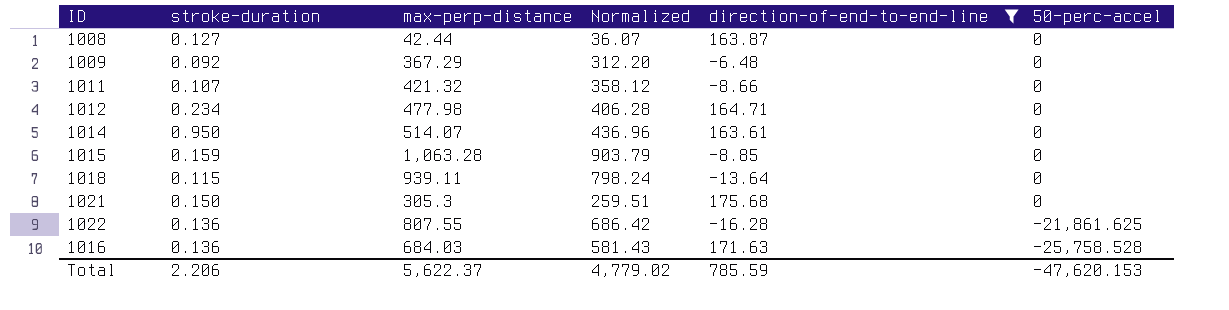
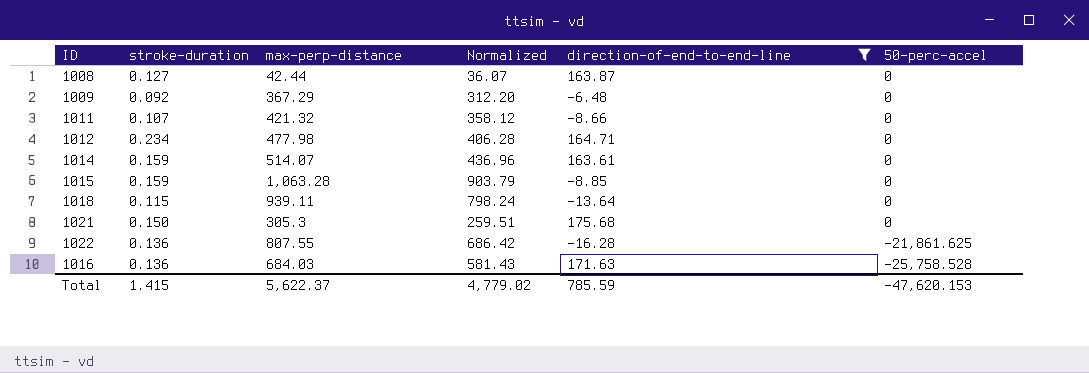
1014 | stroke-duration: 0.950 -> 0.159
Total | stroke-duration: 2.206 -> 1.415

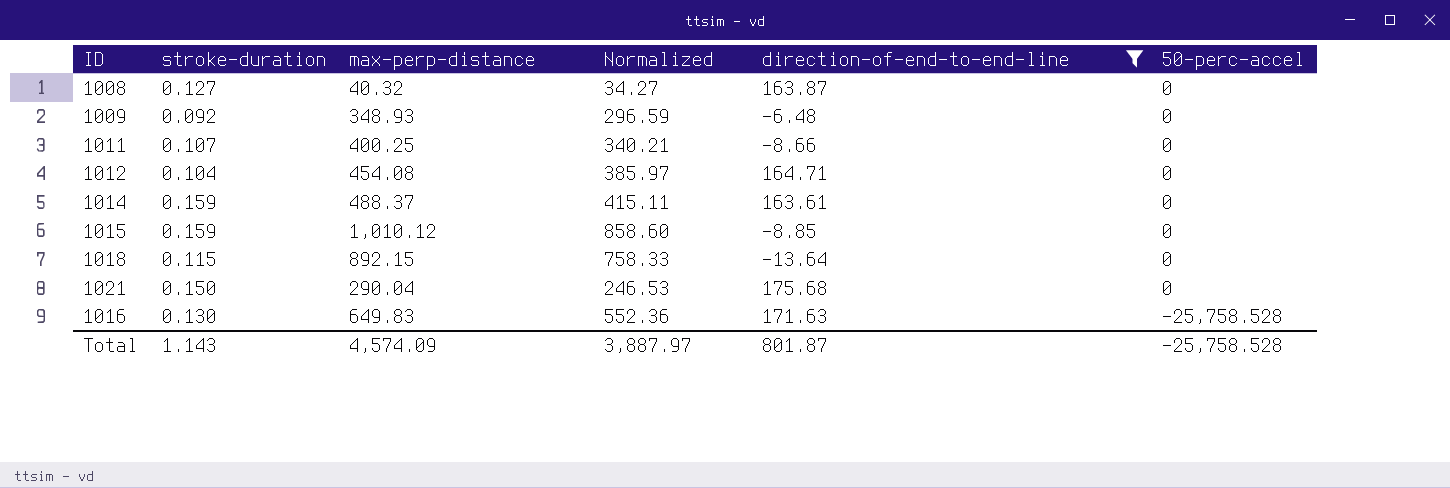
row 1022: 0.136 | 807.55 | 686.42 | -16.28 | -21,861.625 -> none
1008 | max-perp-distance: 42.44 -> 40.32
1008 | Normalized: 36.07 -> 34.27
1009 | max-perp-distance: 367.29 -> 348.93
1009 | Normalized: 312.20 -> 296.59
1011 | max-perp-distance: 421.32 -> 400.25
1011 | Normalized: 358.12 -> 340.21
1012 | stroke-duration: 0.234 -> 0.104
1012 | max-perp-distance: 477.98 -> 454.08
1012 | Normalized: 406.28 -> 385.97
1014 | max-perp-distance: 514.07 -> 488.37
1014 | Normalized: 436.96 -> 415.11
1015 | max-perp-distance: 1,063.28 -> 1,010.12
1015 | Normalized: 903.79 -> 858.60
1018 | max-perp-distance: 939.11 -> 892.15
1018 | Normalized: 798.24 -> 758.33
1021 | max-perp-distance: 305.3 -> 290.04
1021 | Normalized: 259.51 -> 246.53
1016 | stroke-duration: 0.136 -> 0.130
1016 | max-perp-distance: 684.03 -> 649.83
1016 | Normalized: 581.43 -> 552.36
Total | stroke-duration: 1.415 -> 1.143
Total | max-perp-distance: 5,622.37 -> 4,574.09
Total | Normalized: 4,779.02 -> 3,887.97
Total | direction-of-end-to-end-line: 785.59 -> 801.87
Total | 50-perc-accel: -47,620.153 -> -25,758.528

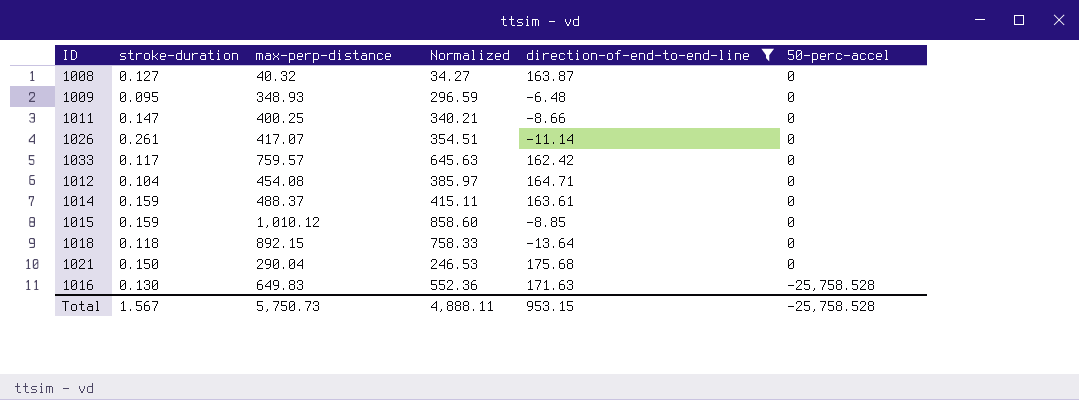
1009 | stroke-duration: 0.092 -> 0.095
1011 | stroke-duration: 0.107 -> 0.147
row 1026: none -> 0.261 | 417.07 | 354.51 | -11.14 | 0
row 1033: none -> 0.117 | 759.57 | 645.63 | 162.42 | 0
1018 | stroke-duration: 0.115 -> 0.118
Total | stroke-duration: 1.143 -> 1.567
Total | max-perp-distance: 4,574.09 -> 5,750.73
Total | Normalized: 3,887.97 -> 4,888.11
Total | direction-of-end-to-end-line: 801.87 -> 953.15

